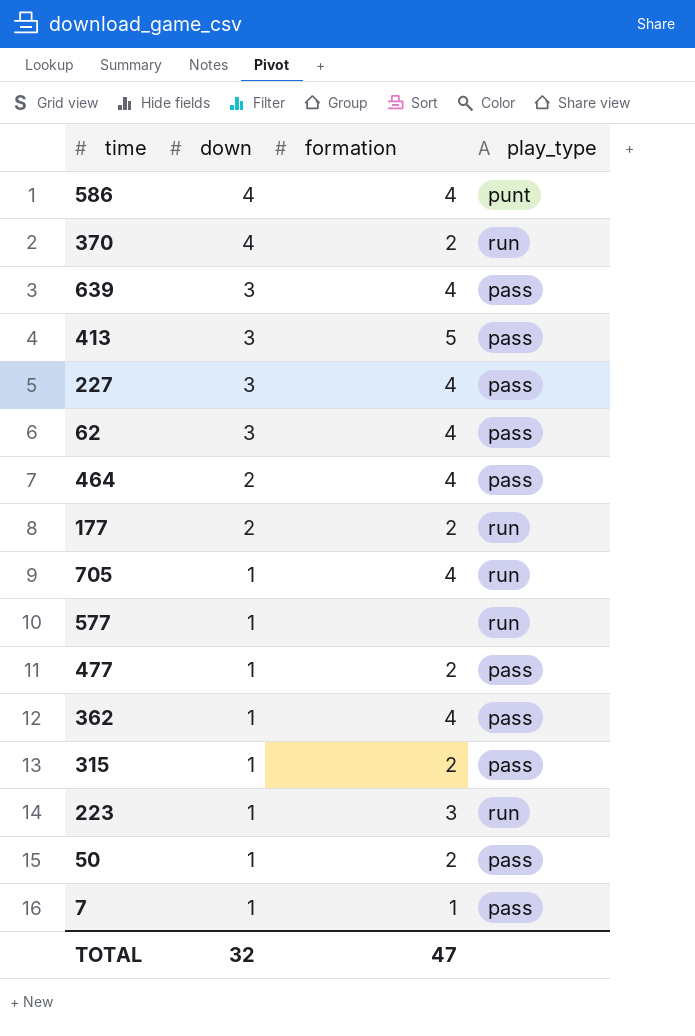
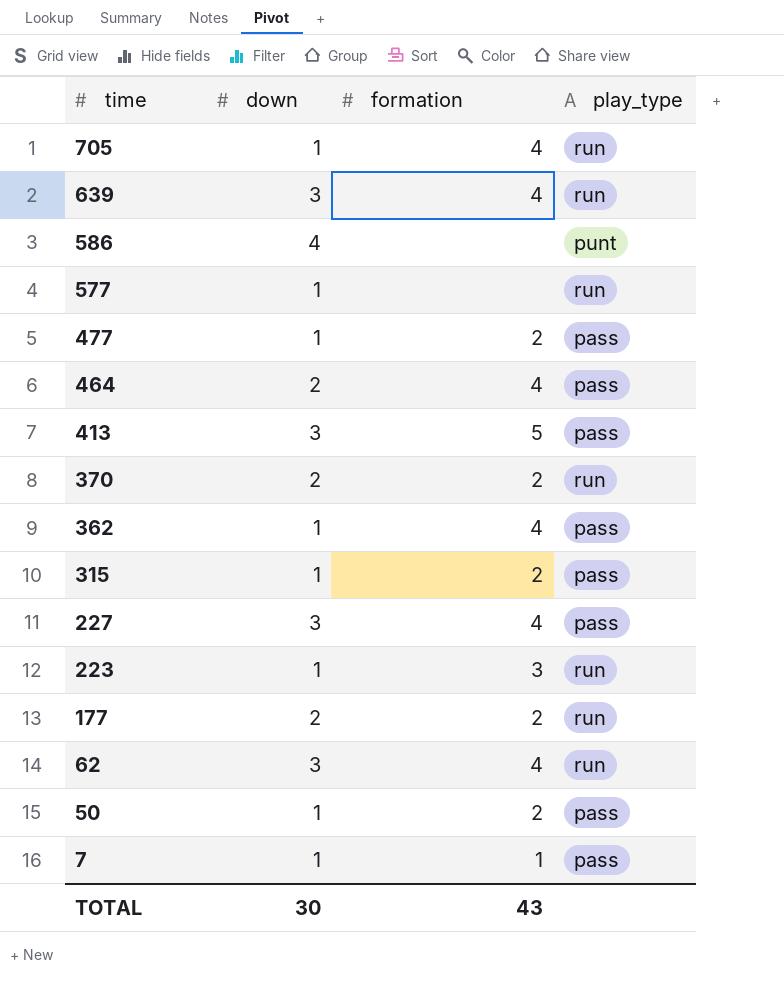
row order: down descending -> time descending
639 | play_type: pass -> run
586 | formation: 4 -> none
370 | down: 4 -> 2
62 | play_type: pass -> run
TOTAL | down: 32 -> 30
TOTAL | formation: 47 -> 43

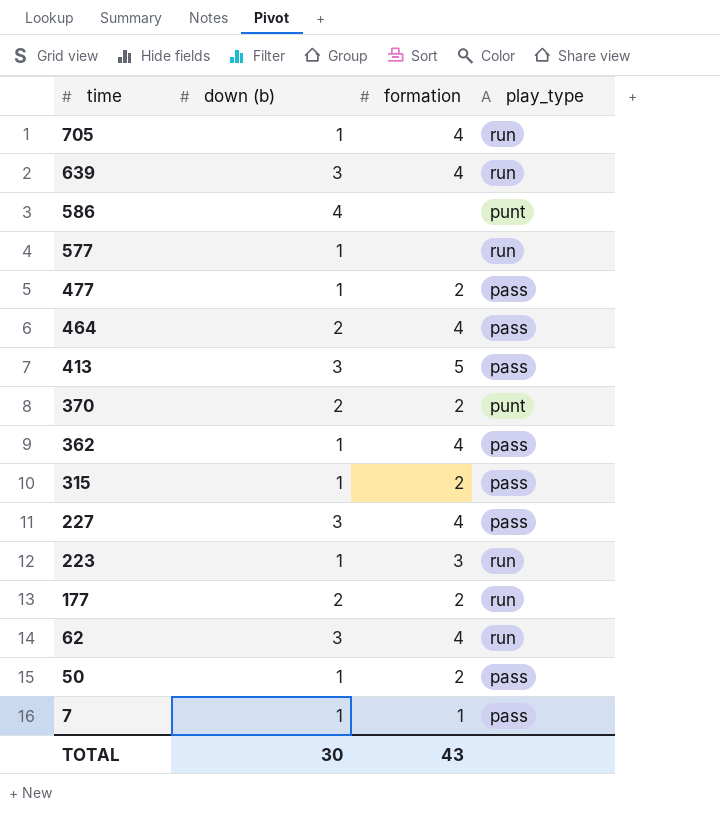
column name: down -> down (b)
370 | play_type: run -> punt

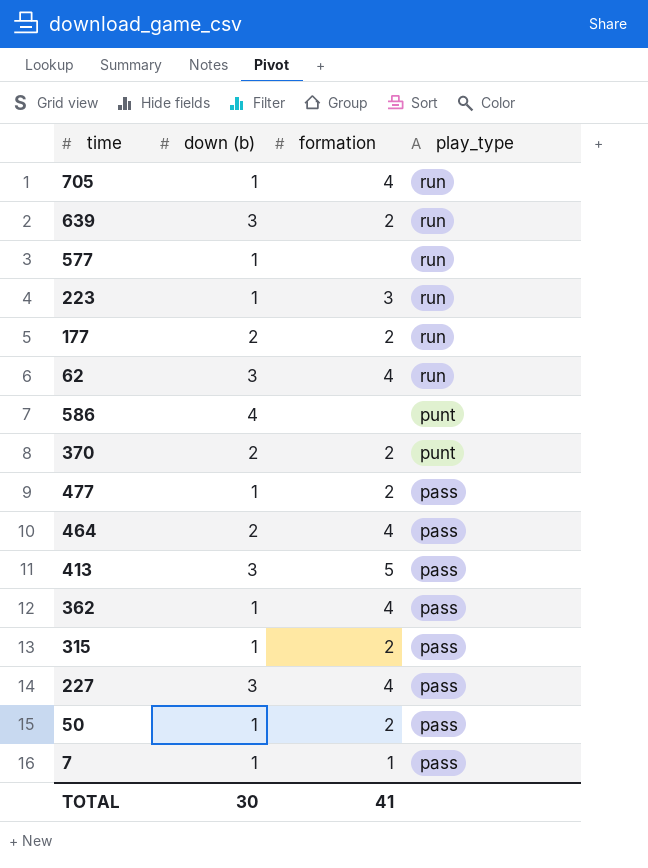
row order: time descending -> play_type descending
639 | formation: 4 -> 2
TOTAL | formation: 43 -> 41

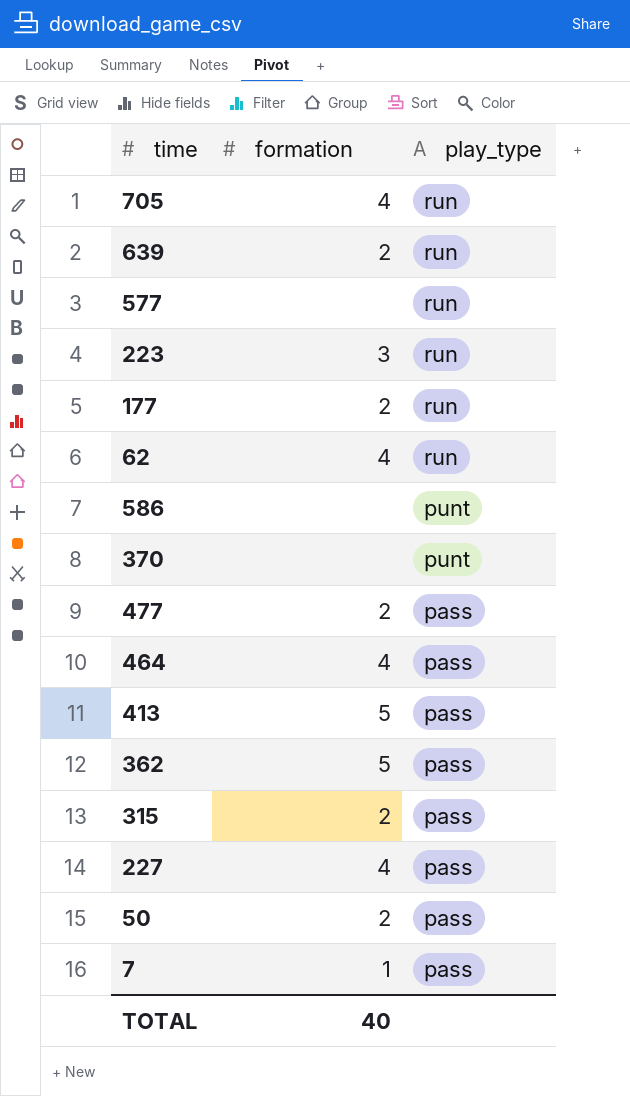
column down (b) | position: 2 -> none
370 | formation: 2 -> none
362 | formation: 4 -> 5
TOTAL | formation: 41 -> 40

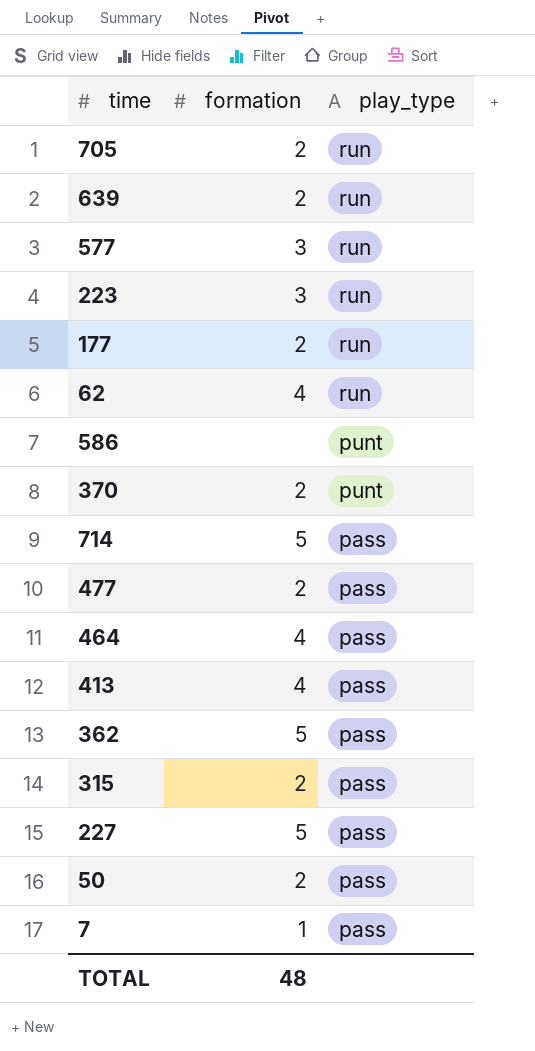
705 | formation: 4 -> 2
577 | formation: none -> 3
370 | formation: none -> 2
row 714: none -> 5 | pass
413 | formation: 5 -> 4
227 | formation: 4 -> 5
TOTAL | formation: 40 -> 48

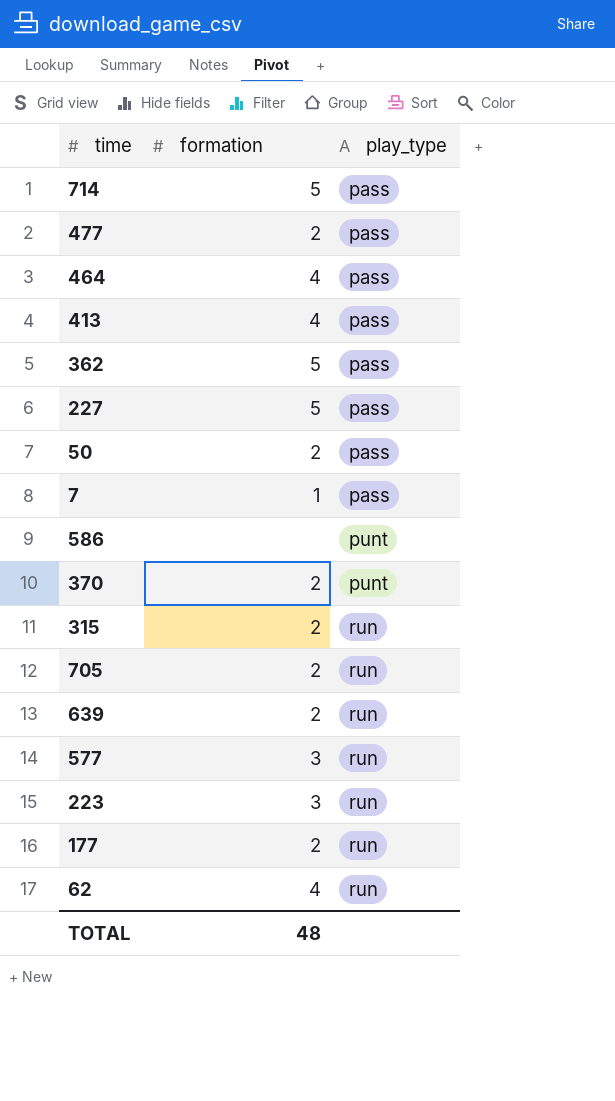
row order: play_type descending -> play_type ascending
315 | play_type: pass -> run

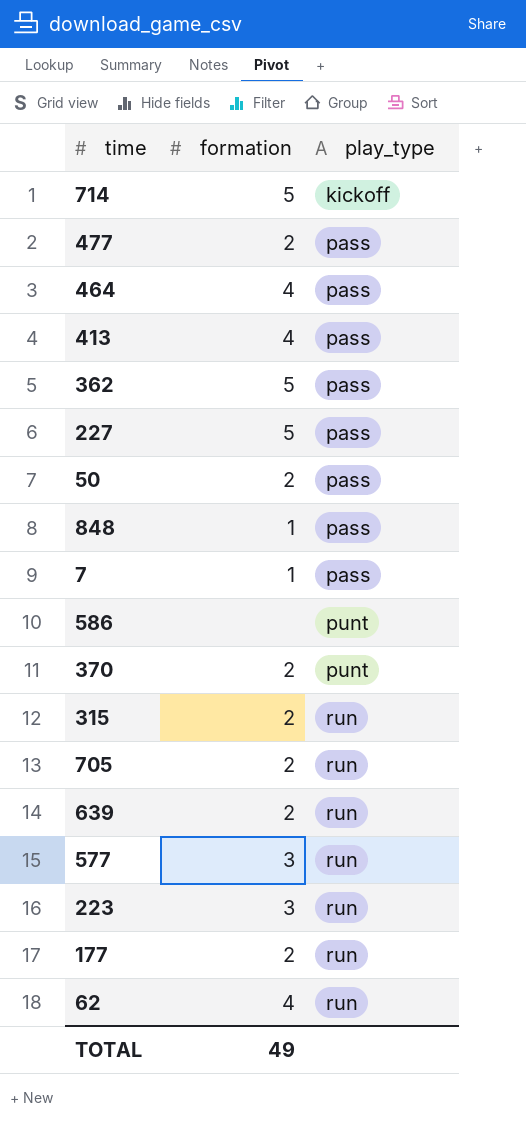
714 | play_type: pass -> kickoff
row 848: none -> 1 | pass
TOTAL | formation: 48 -> 49

